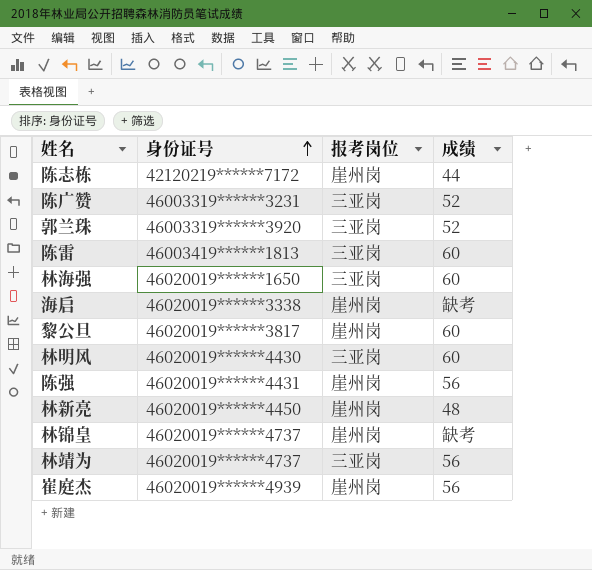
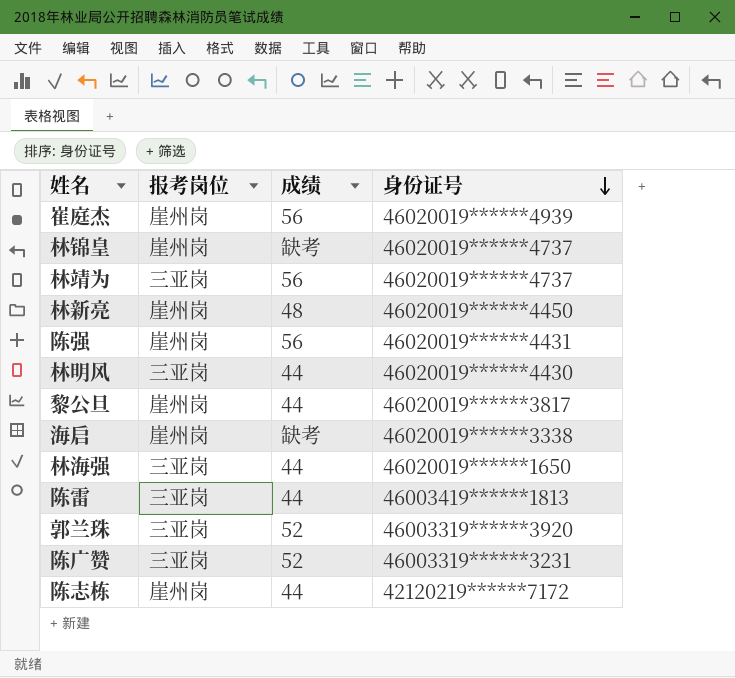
row order: 身份证号 ascending -> 身份证号 descending
column 身份证号 | position: 2 -> 4
林明风 | 成绩: 60 -> 44
黎公旦 | 成绩: 60 -> 44
林海强 | 成绩: 60 -> 44
陈雷 | 成绩: 60 -> 44

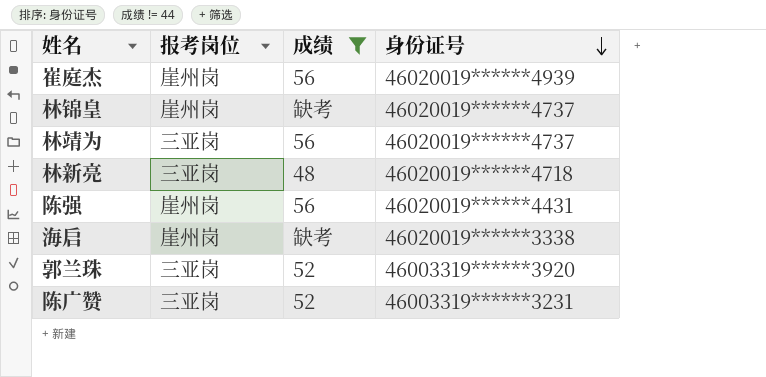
filter: none -> 成绩 != 44
林新亮 | 报考岗位: 崖州岗 -> 三亚岗
林新亮 | 身份证号: 46020019******4450 -> 46020019******4718

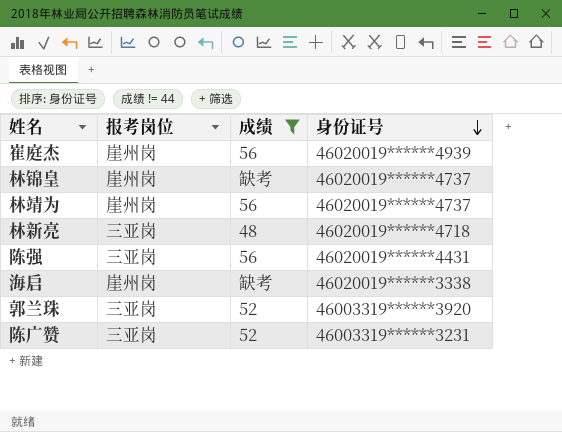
林靖为 | 报考岗位: 三亚岗 -> 崖州岗
陈强 | 报考岗位: 崖州岗 -> 三亚岗

